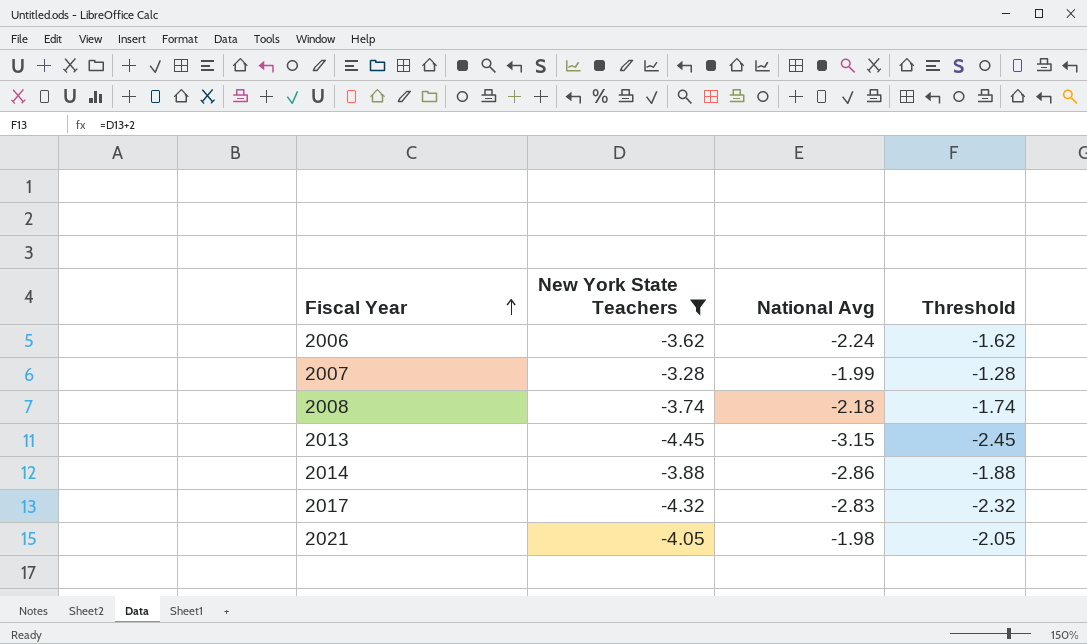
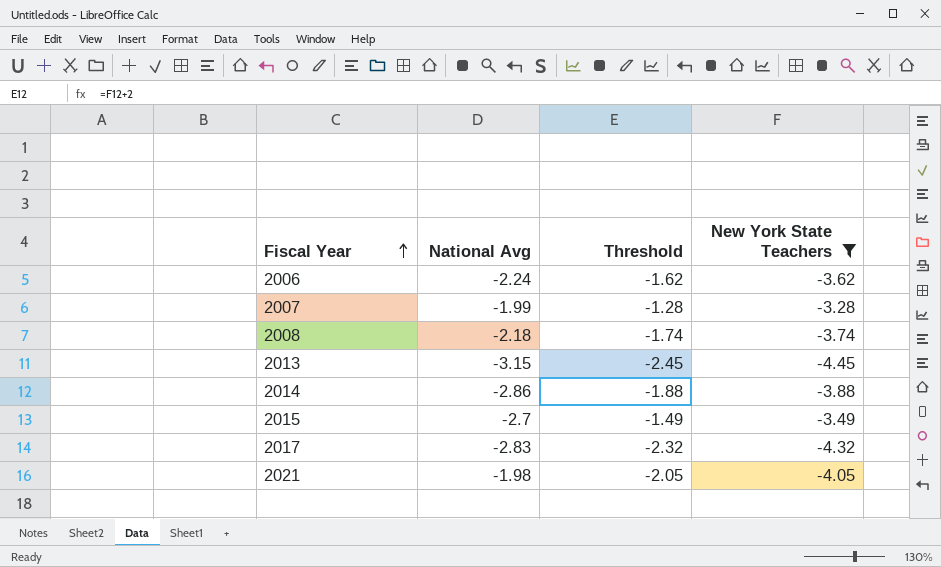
column New York State Teachers | position: 2 -> 4
row 2015: none -> -2.7 | -1.49 | -3.49

